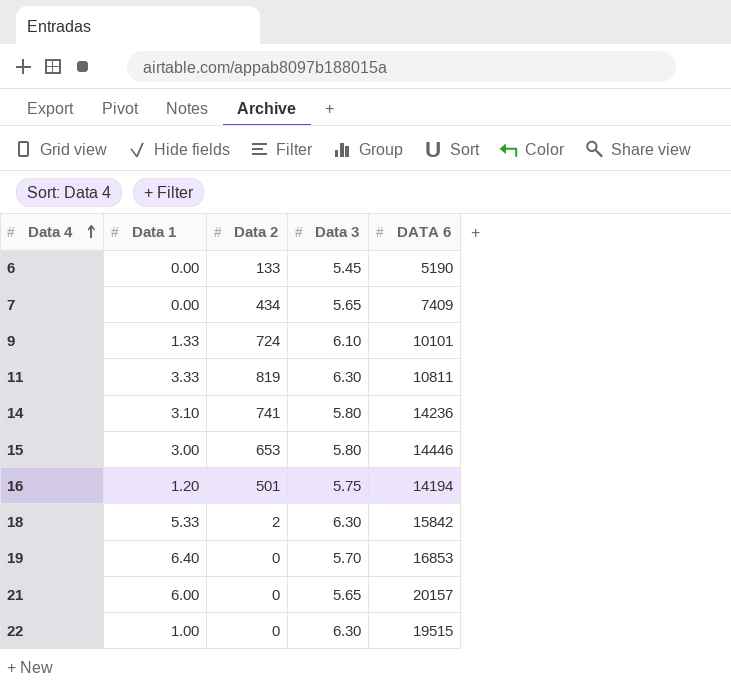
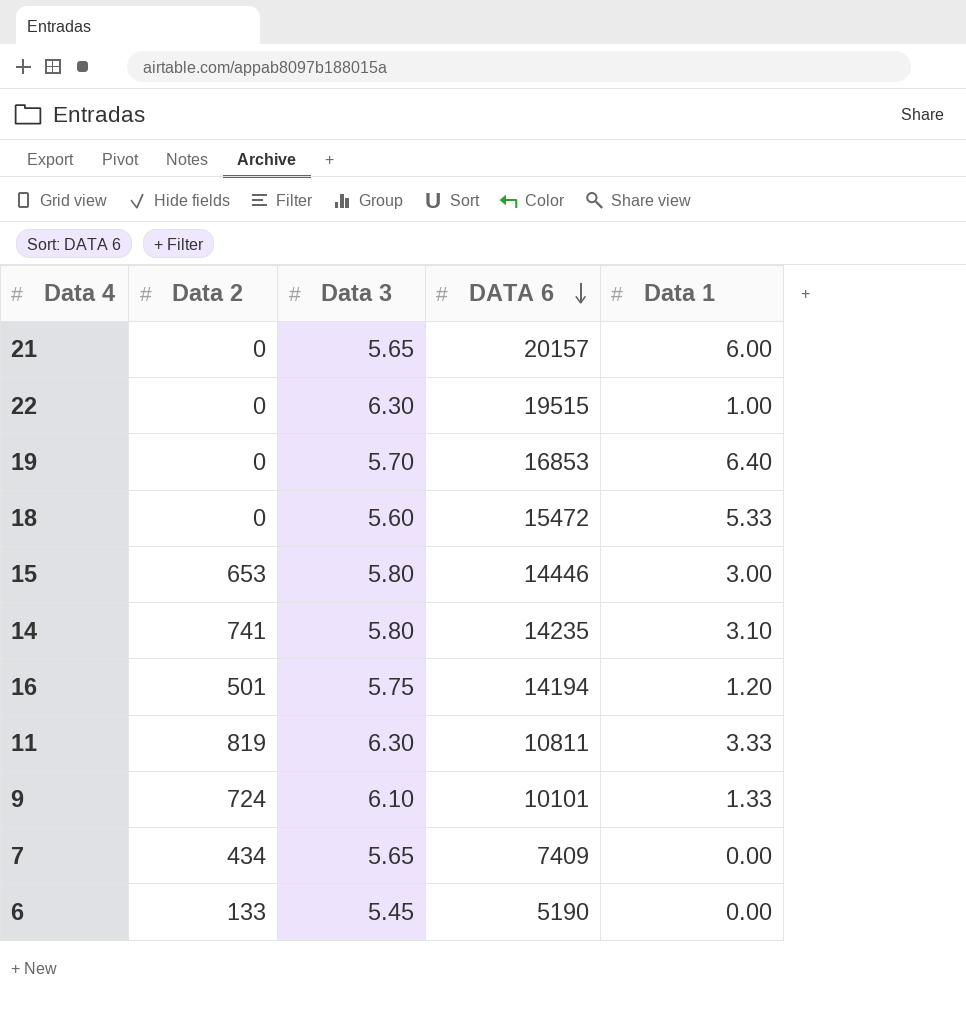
row order: Data 4 ascending -> DATA 6 descending
column Data 1 | position: 2 -> 5
18 | Data 2: 2 -> 0
18 | Data 3: 6.30 -> 5.60
18 | DATA 6: 15842 -> 15472
14 | DATA 6: 14236 -> 14235

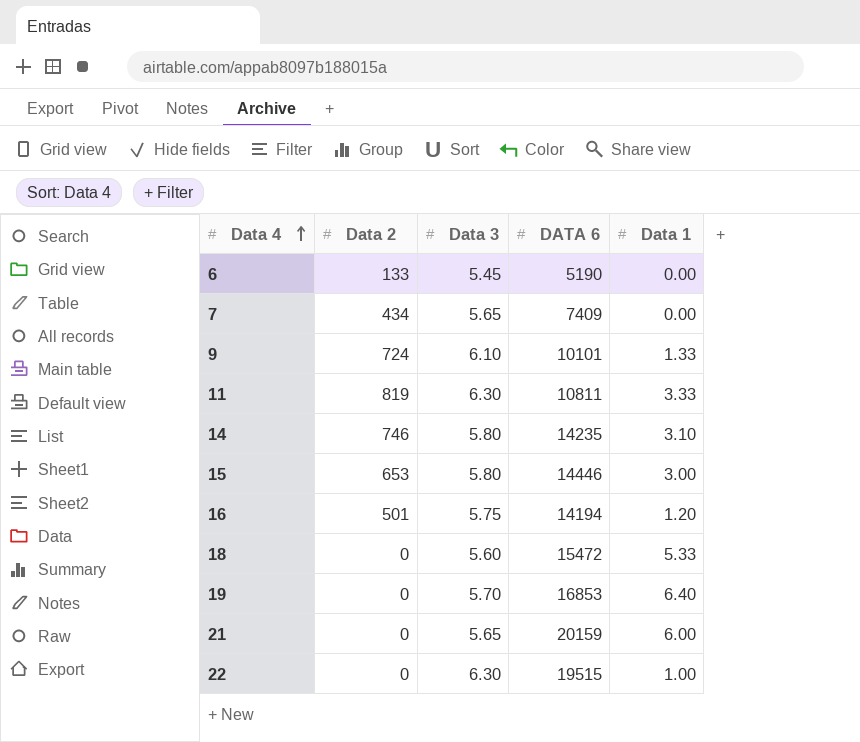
row order: DATA 6 descending -> Data 4 ascending
14 | Data 2: 741 -> 746
21 | DATA 6: 20157 -> 20159

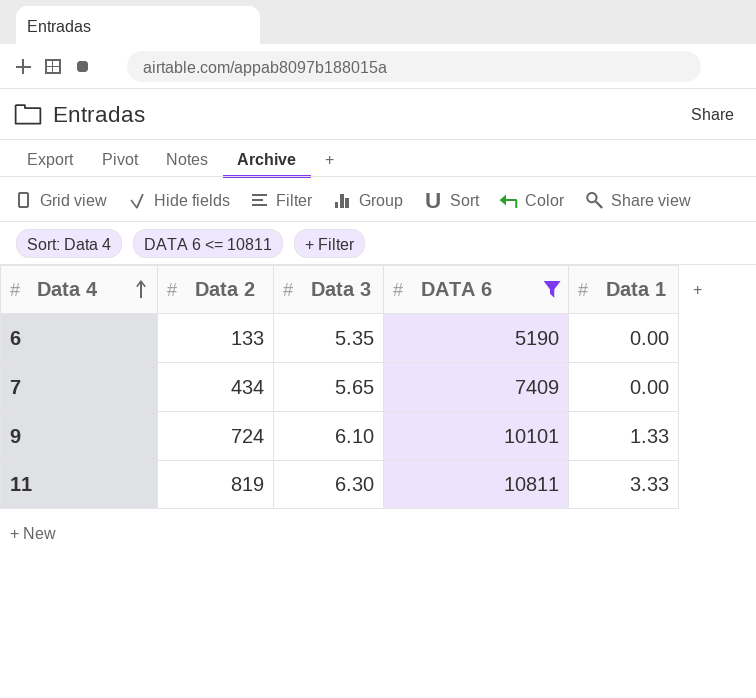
filter: none -> DATA 6 <= 10811
6 | Data 3: 5.45 -> 5.35

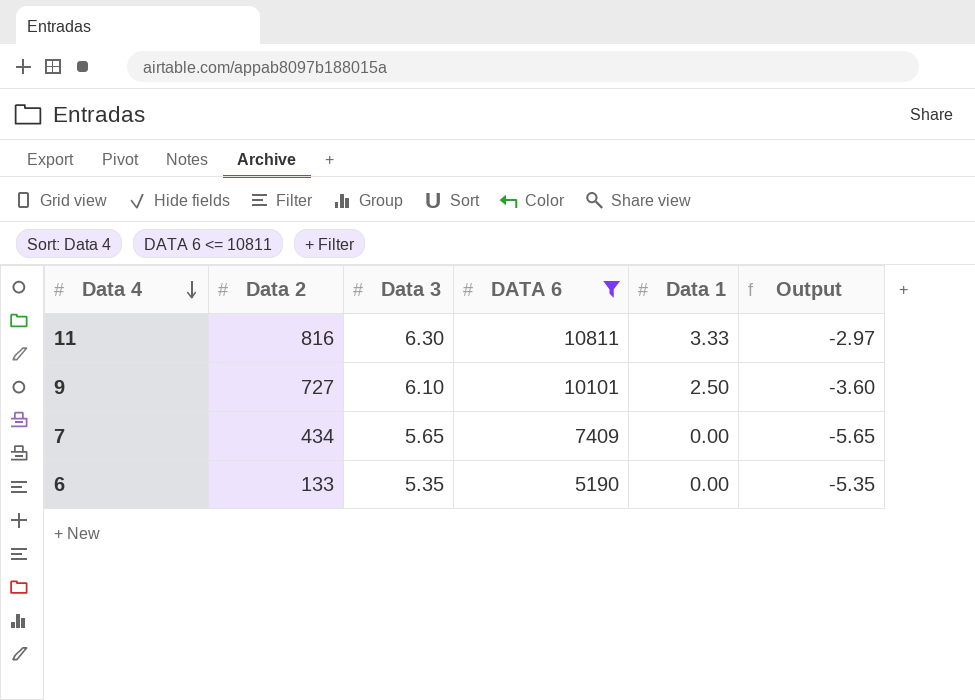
row order: Data 4 ascending -> Data 4 descending
column Output | formula: none -> [Data 1] - [Data 3]
11 | Data 2: 819 -> 816
9 | Data 2: 724 -> 727
9 | Data 1: 1.33 -> 2.50

